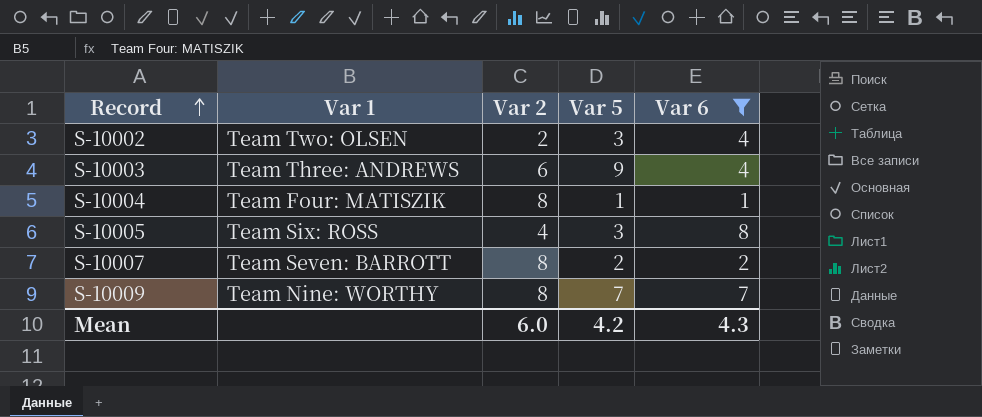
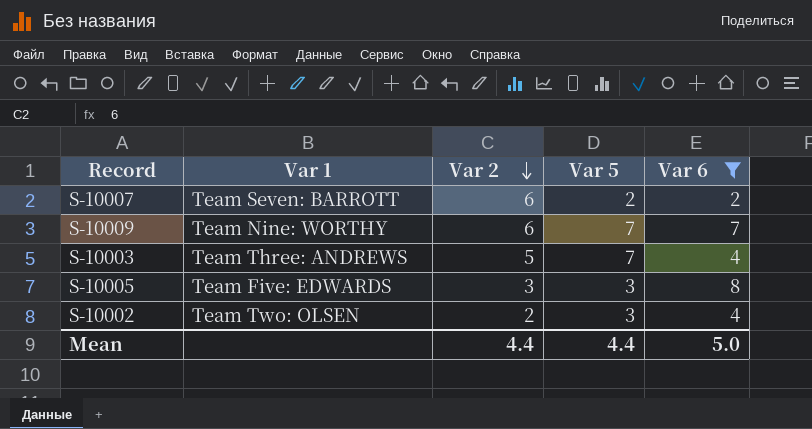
row order: Record ascending -> Var 2 descending
row S-10004: Team Four: MATISZIK | 8 | 1 | 1 -> none
S-10007 | Var 2: 8 -> 6
S-10009 | Var 2: 8 -> 6
S-10003 | Var 2: 6 -> 5
S-10003 | Var 5: 9 -> 7
S-10005 | Var 1: Team Six: ROSS -> Team Five: EDWARDS
S-10005 | Var 2: 4 -> 3
Mean | Var 2: 6.0 -> 4.4
Mean | Var 5: 4.2 -> 4.4
Mean | Var 6: 4.3 -> 5.0

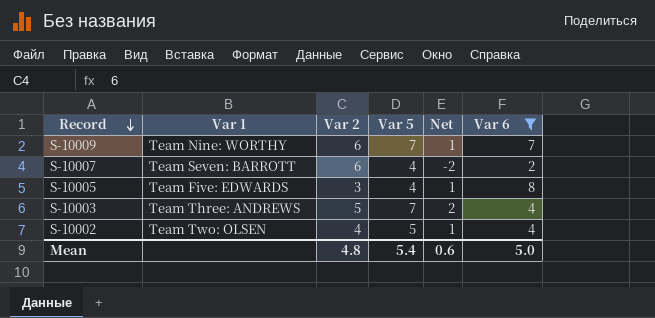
row order: Var 2 descending -> Record descending
column Net | formula: none -> [Var 5] - [Var 2]
S-10007 | Var 5: 2 -> 4
S-10005 | Var 5: 3 -> 4
S-10002 | Var 2: 2 -> 4
S-10002 | Var 5: 3 -> 5
Mean | Var 2: 4.4 -> 4.8
Mean | Var 5: 4.4 -> 5.4

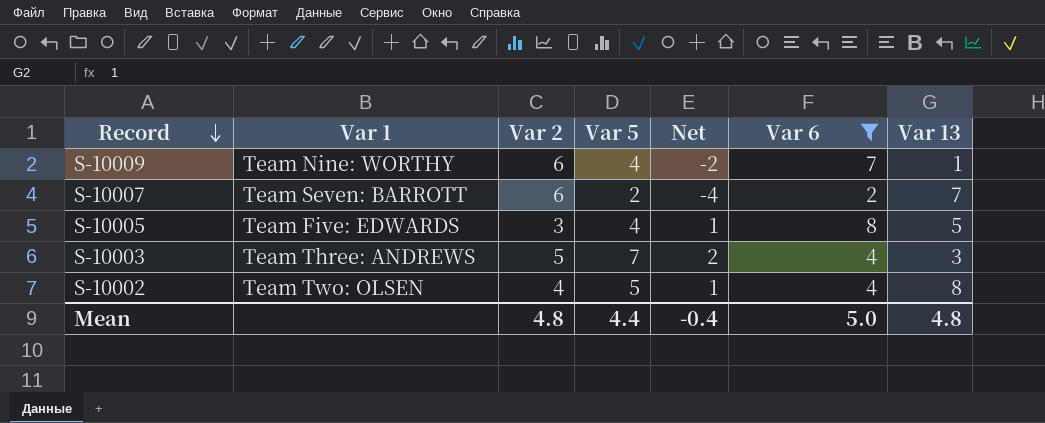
column Var 13 | position: none -> 7
S-10009 | Var 5: 7 -> 4
S-10009 | Net: 1 -> -2
S-10007 | Var 5: 4 -> 2
S-10007 | Net: -2 -> -4
Mean | Var 5: 5.4 -> 4.4
Mean | Net: 0.6 -> -0.4

